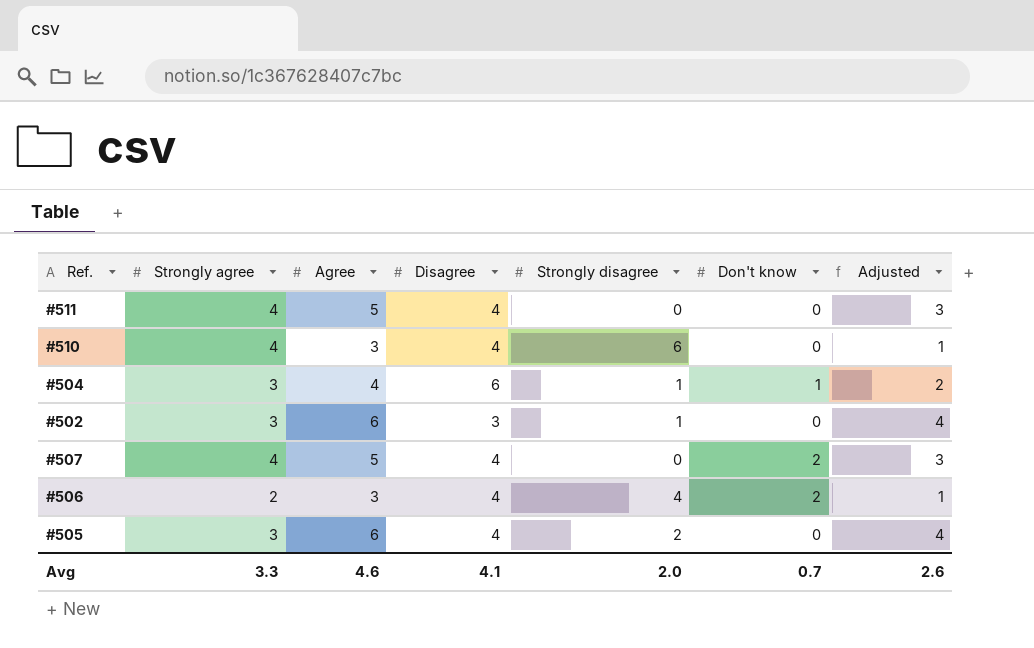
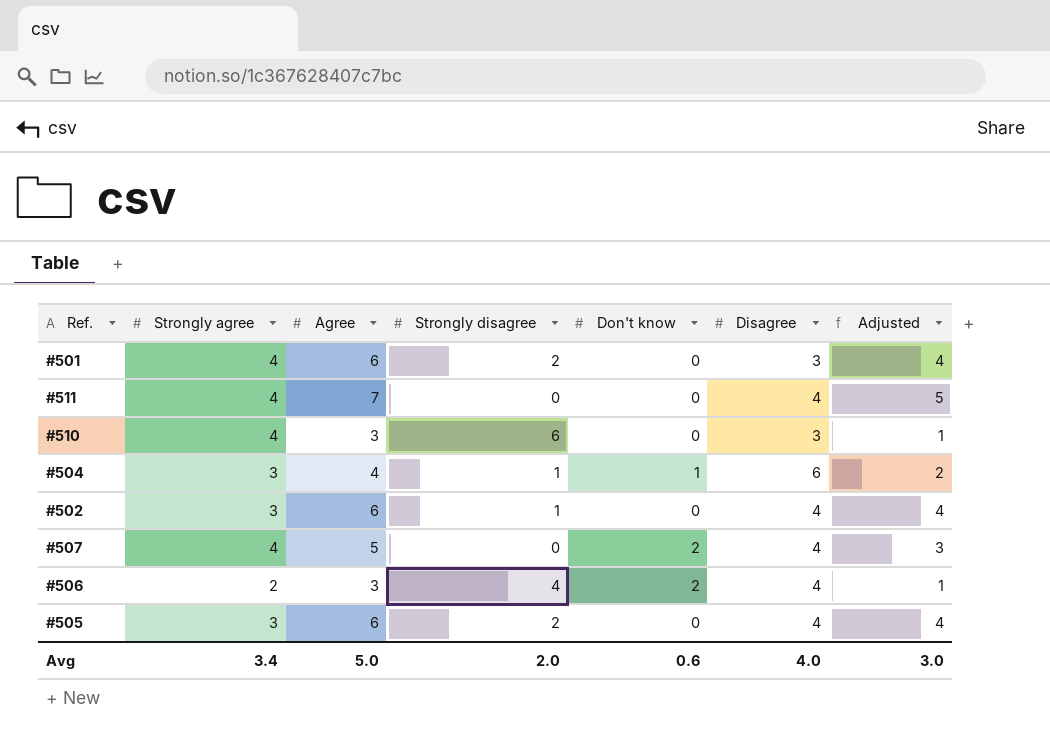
column Disagree | position: 4 -> 6
row #501: none -> 4 | 6 | 2 | 0 | 3 | 4
#511 | Agree: 5 -> 7
#511 | Adjusted: 3 -> 5
#510 | Disagree: 4 -> 3
#502 | Disagree: 3 -> 4
Avg | Strongly agree: 3.3 -> 3.4
Avg | Agree: 4.6 -> 5.0
Avg | Don't know: 0.7 -> 0.6
Avg | Disagree: 4.1 -> 4.0
Avg | Adjusted: 2.6 -> 3.0

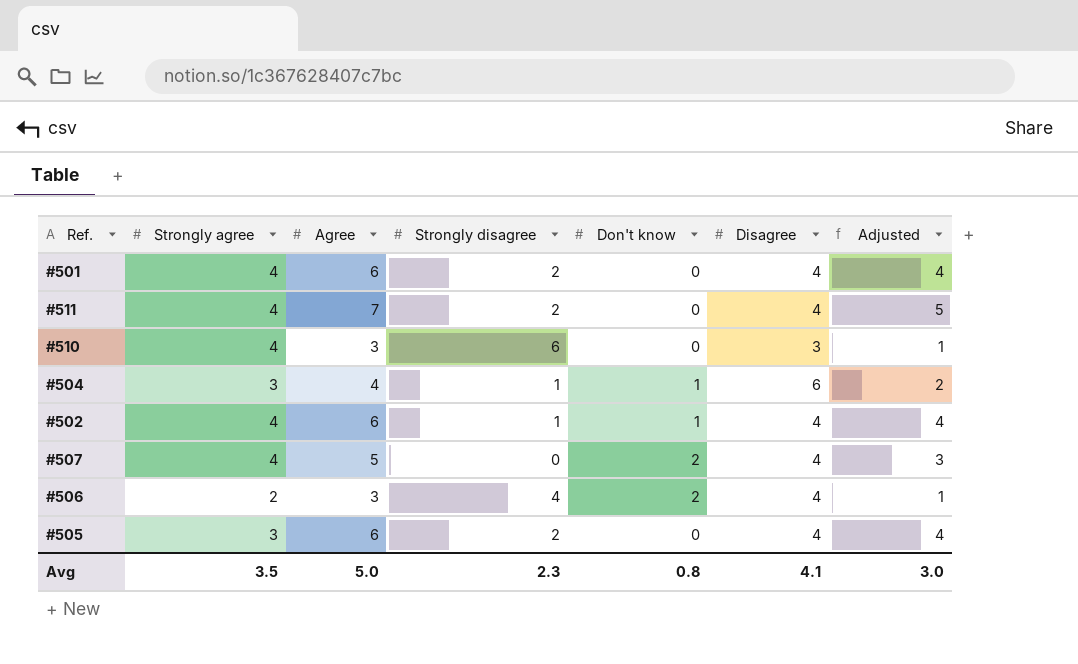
#501 | Disagree: 3 -> 4
#511 | Strongly disagree: 0 -> 2
#502 | Strongly agree: 3 -> 4
#502 | Don't know: 0 -> 1
Avg | Strongly agree: 3.4 -> 3.5
Avg | Strongly disagree: 2.0 -> 2.3
Avg | Don't know: 0.6 -> 0.8
Avg | Disagree: 4.0 -> 4.1

